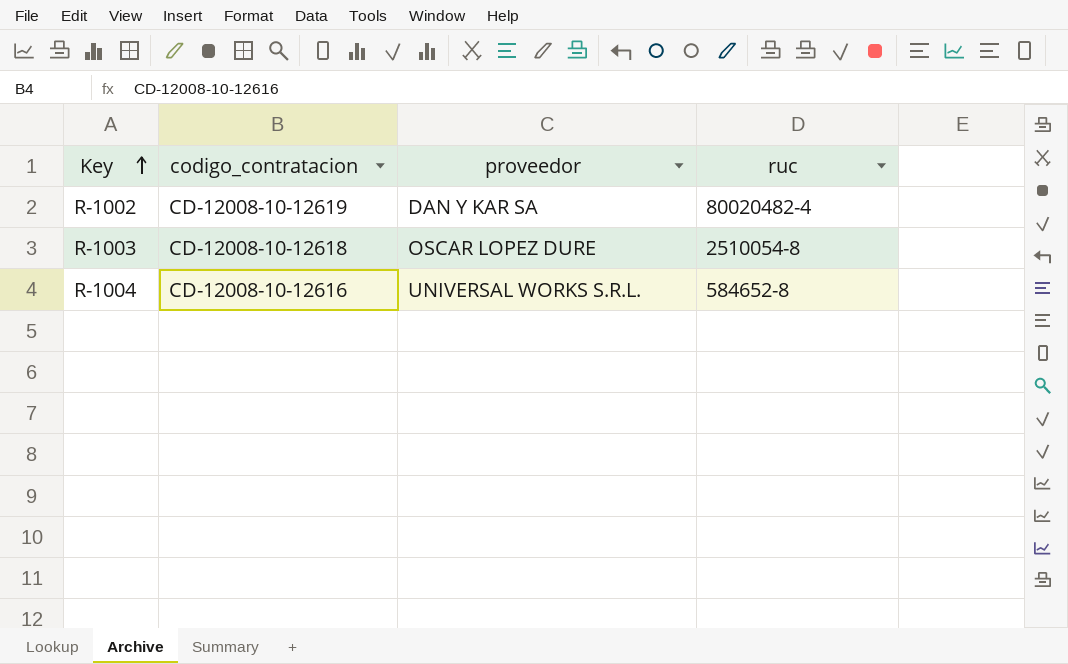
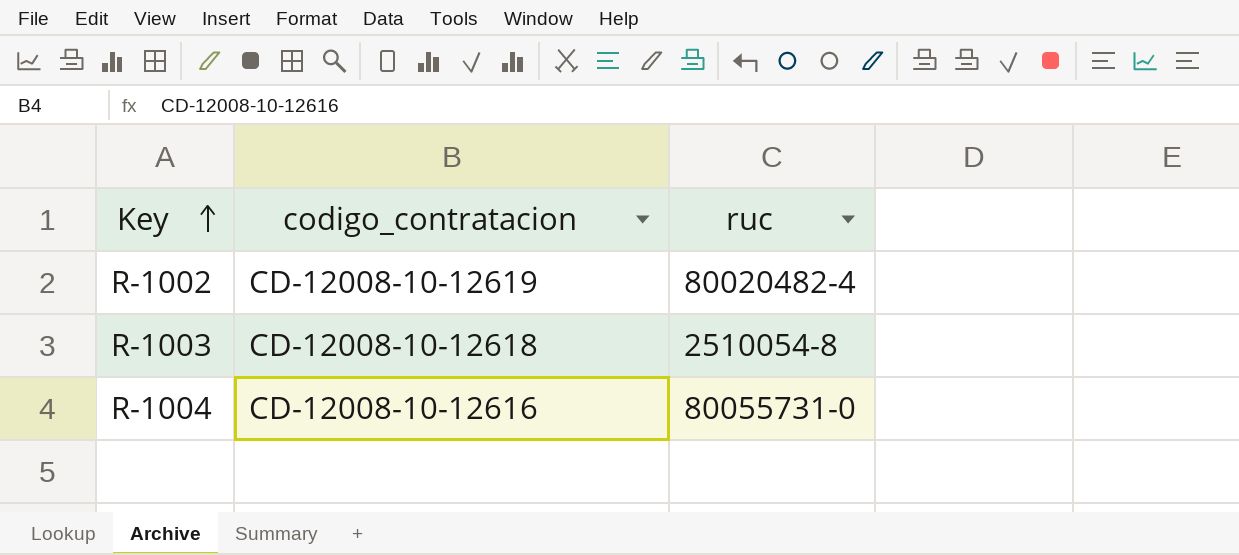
column proveedor | position: 3 -> none
R-1004 | ruc: 584652-8 -> 80055731-0

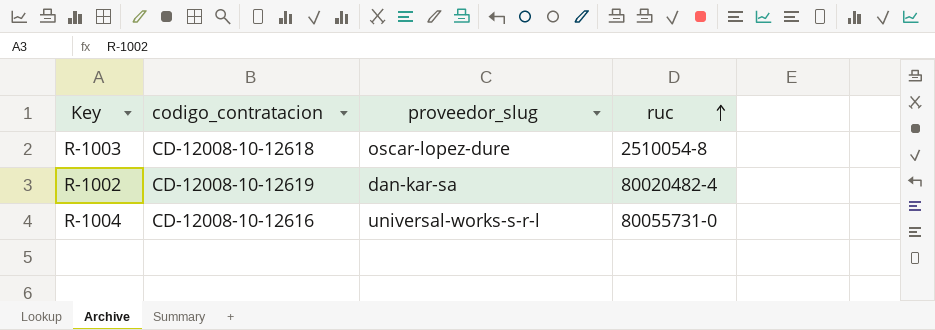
row order: Key ascending -> ruc ascending
column proveedor_slug | position: none -> 3

